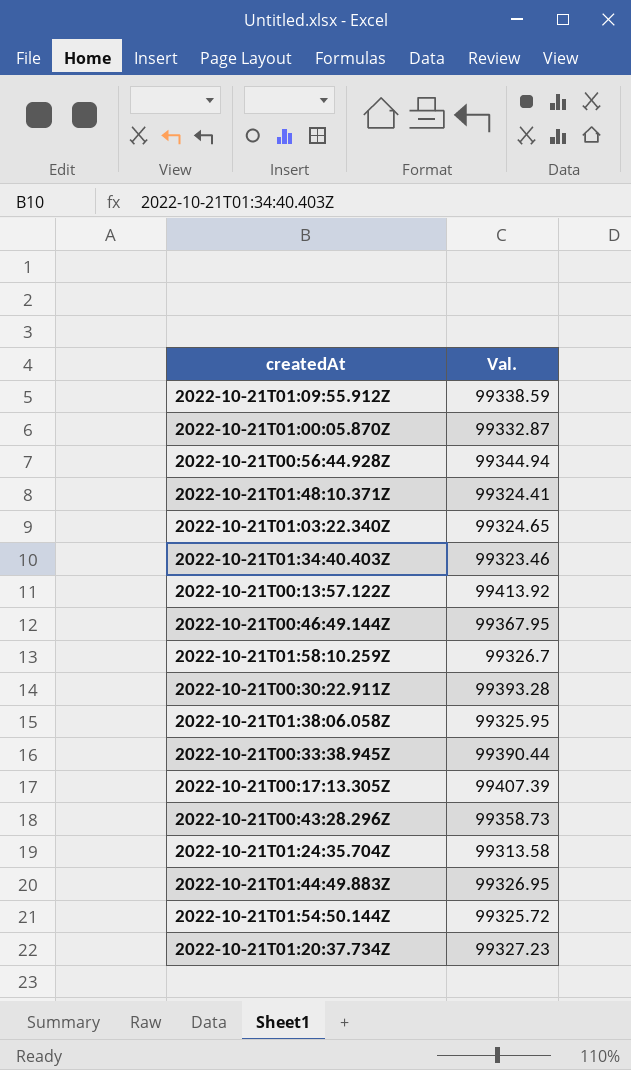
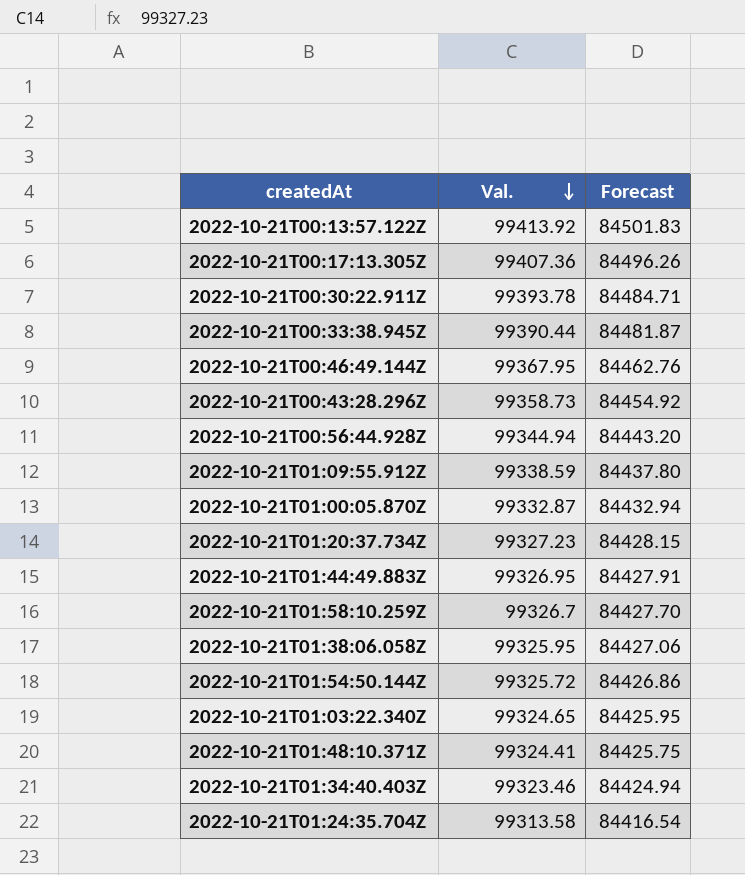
row order: none -> Val. descending
column Forecast | formula: none -> [Val.] * 0.85
2022-10-21T00:17:13.305Z | Val.: 99407.39 -> 99407.36
2022-10-21T00:30:22.911Z | Val.: 99393.28 -> 99393.78

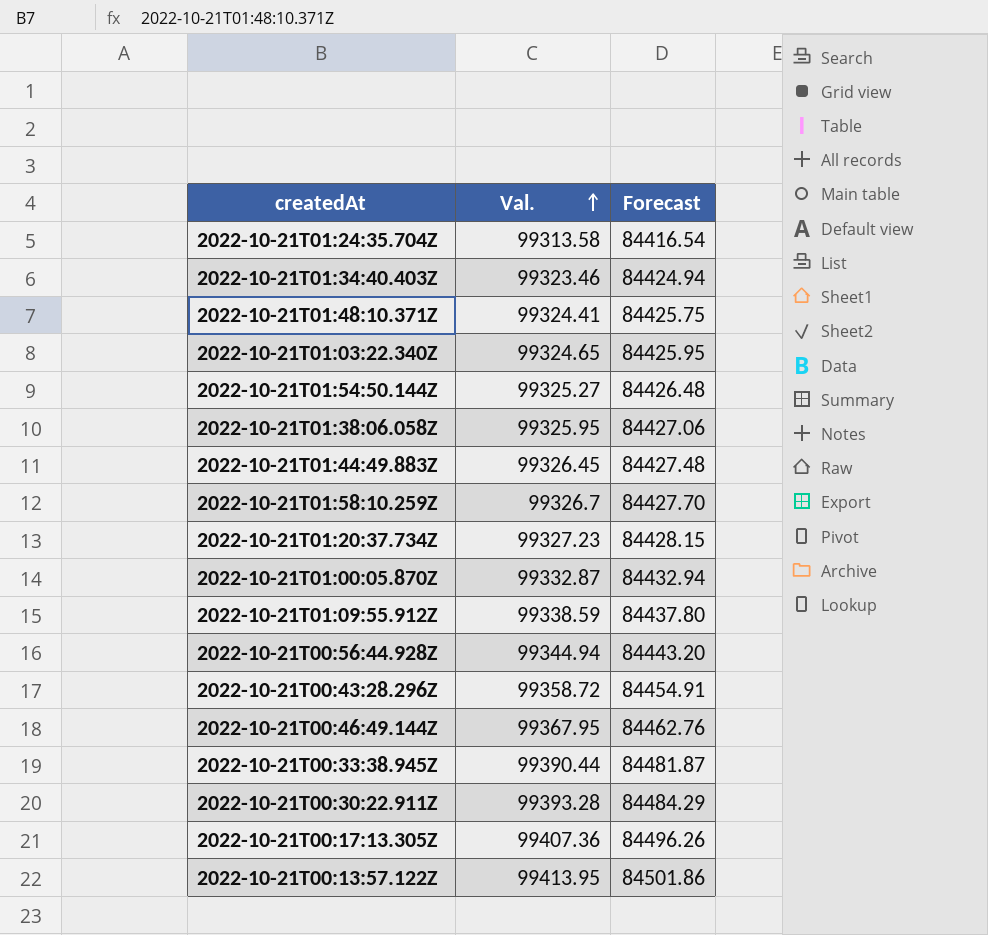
row order: Val. descending -> Val. ascending
2022-10-21T01:54:50.144Z | Val.: 99325.72 -> 99325.27
2022-10-21T01:54:50.144Z | Forecast: 84426.86 -> 84426.48
2022-10-21T01:44:49.883Z | Val.: 99326.95 -> 99326.45
2022-10-21T01:44:49.883Z | Forecast: 84427.91 -> 84427.48
2022-10-21T00:43:28.296Z | Val.: 99358.73 -> 99358.72
2022-10-21T00:43:28.296Z | Forecast: 84454.92 -> 84454.91
2022-10-21T00:30:22.911Z | Val.: 99393.78 -> 99393.28
2022-10-21T00:30:22.911Z | Forecast: 84484.71 -> 84484.29
2022-10-21T00:13:57.122Z | Val.: 99413.92 -> 99413.95
2022-10-21T00:13:57.122Z | Forecast: 84501.83 -> 84501.86

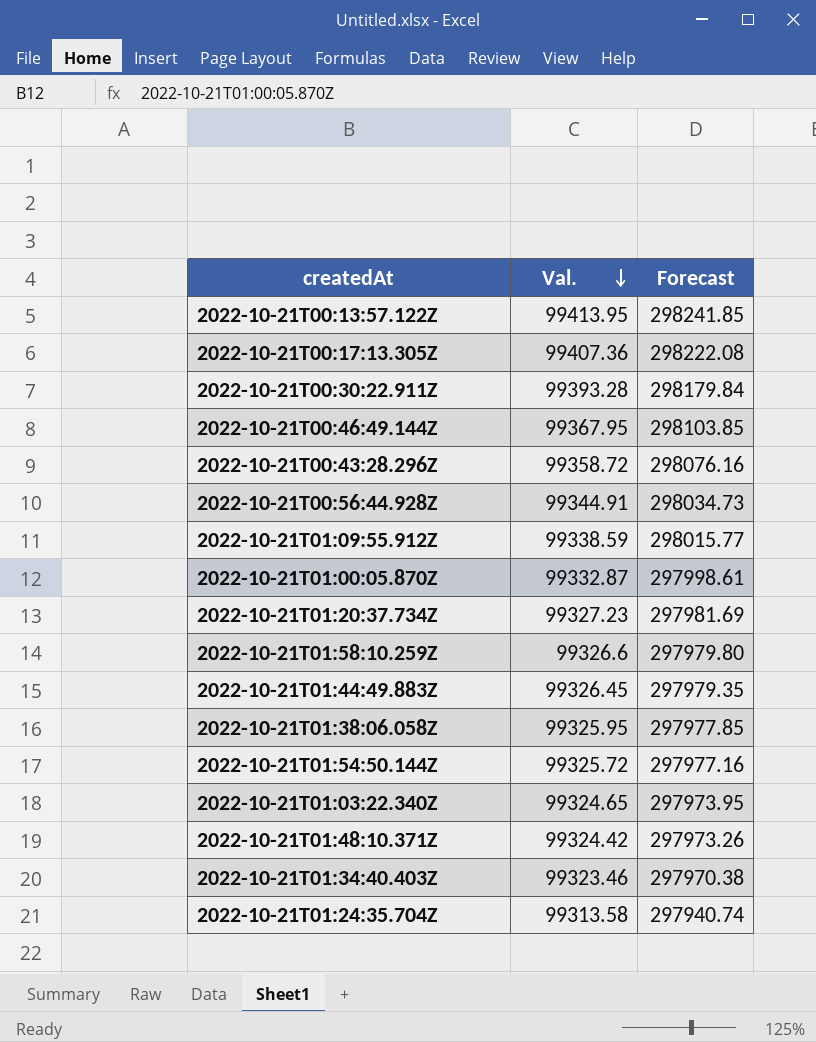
row order: Val. ascending -> Val. descending
column Forecast | formula: [Val.] * 0.85 -> [Val.] * 3
row 2022-10-21T00:33:38.945Z: 99390.44 | 84481.87 -> none
2022-10-21T00:56:44.928Z | Val.: 99344.94 -> 99344.91
2022-10-21T01:58:10.259Z | Val.: 99326.7 -> 99326.6
2022-10-21T01:54:50.144Z | Val.: 99325.27 -> 99325.72
2022-10-21T01:48:10.371Z | Val.: 99324.41 -> 99324.42

